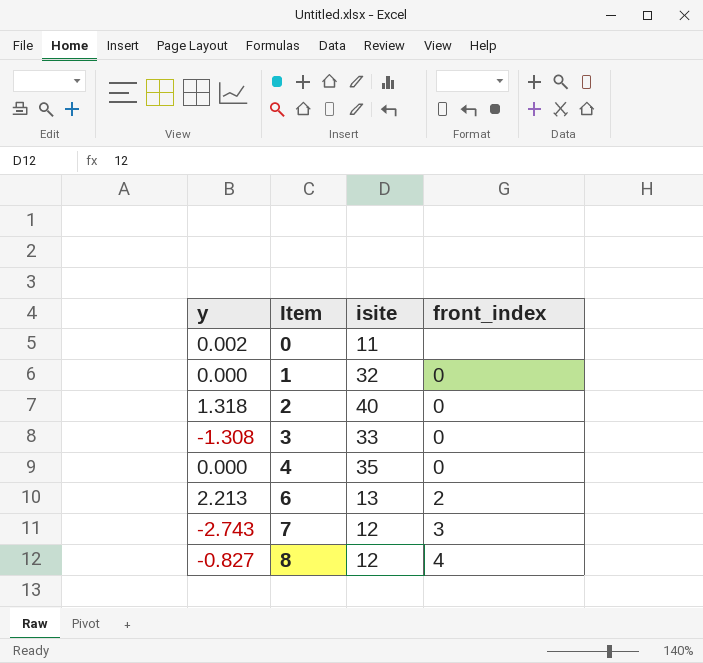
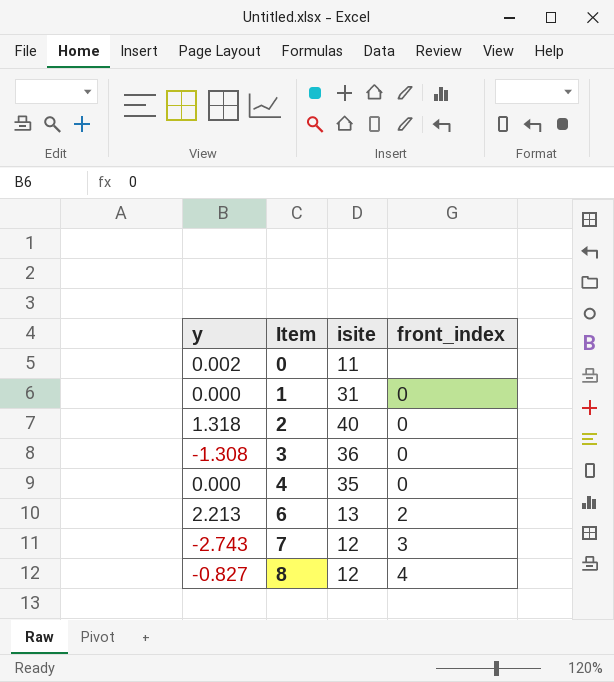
1 | isite: 32 -> 31
3 | isite: 33 -> 36

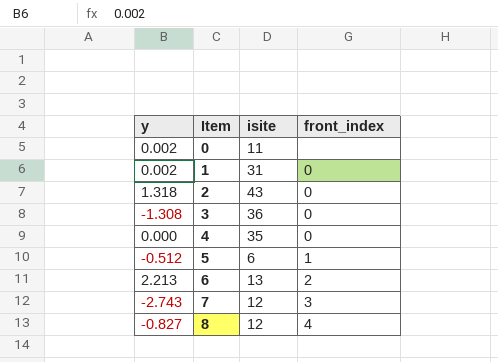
1 | y: 0.000 -> 0.002
2 | isite: 40 -> 43
row 5: none -> -0.512 | 6 | 1

